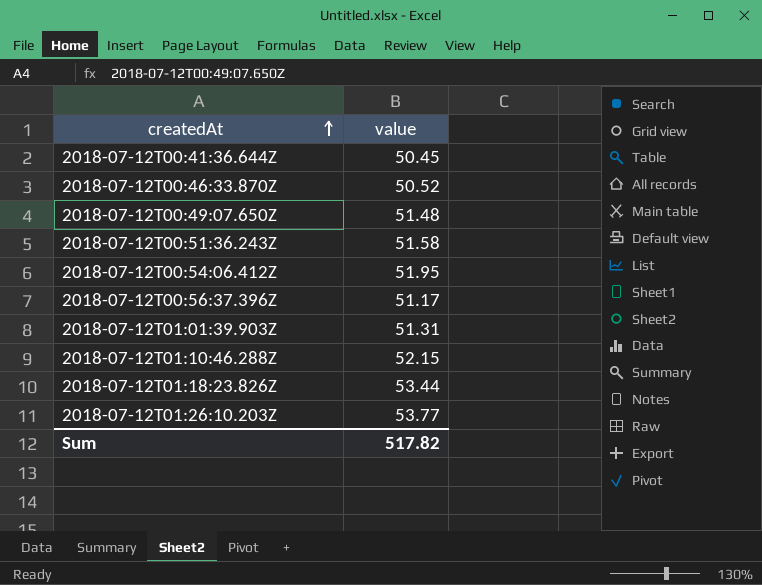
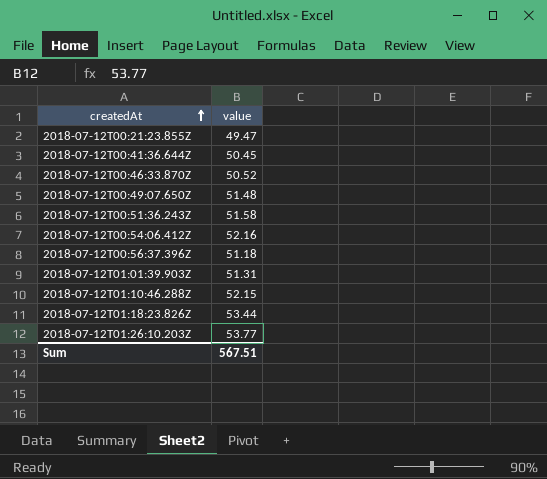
row 2018-07-12T00:21:23.855Z: none -> 49.47
2018-07-12T00:54:06.412Z | value: 51.95 -> 52.16
2018-07-12T00:56:37.396Z | value: 51.17 -> 51.18
Sum | value: 517.82 -> 567.51

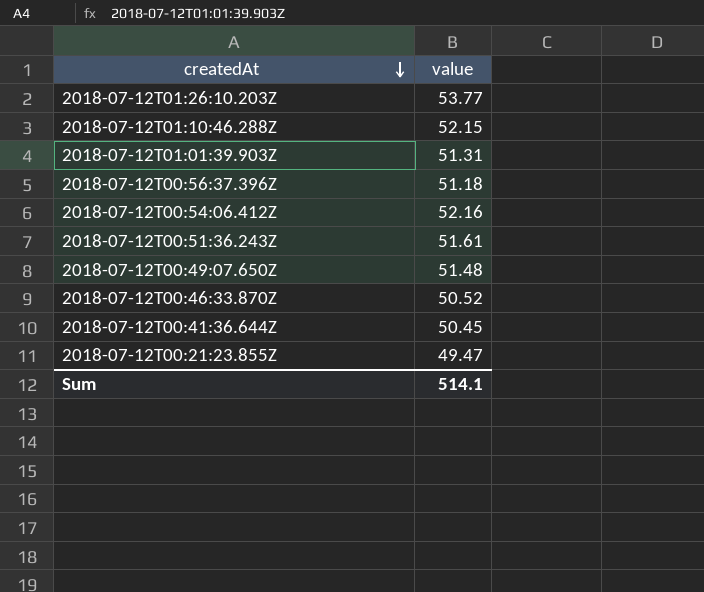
row order: createdAt ascending -> createdAt descending
row 2018-07-12T01:18:23.826Z: 53.44 -> none
2018-07-12T00:51:36.243Z | value: 51.58 -> 51.61
Sum | value: 567.51 -> 514.1

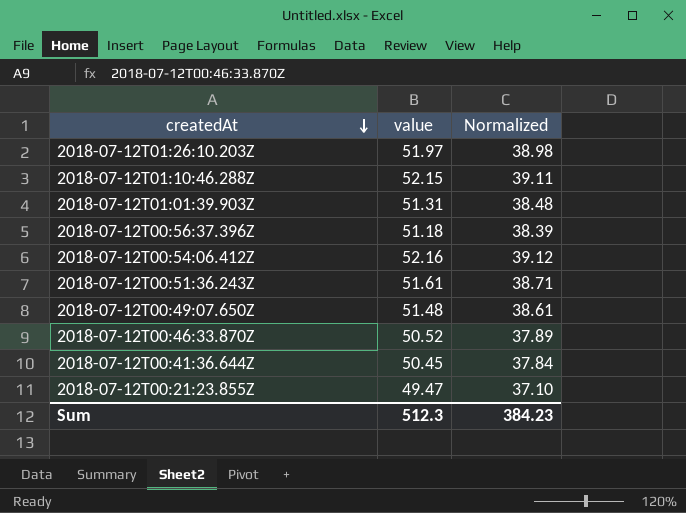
column Normalized | formula: none -> [value] * 0.75
2018-07-12T01:26:10.203Z | value: 53.77 -> 51.97
Sum | value: 514.1 -> 512.3

